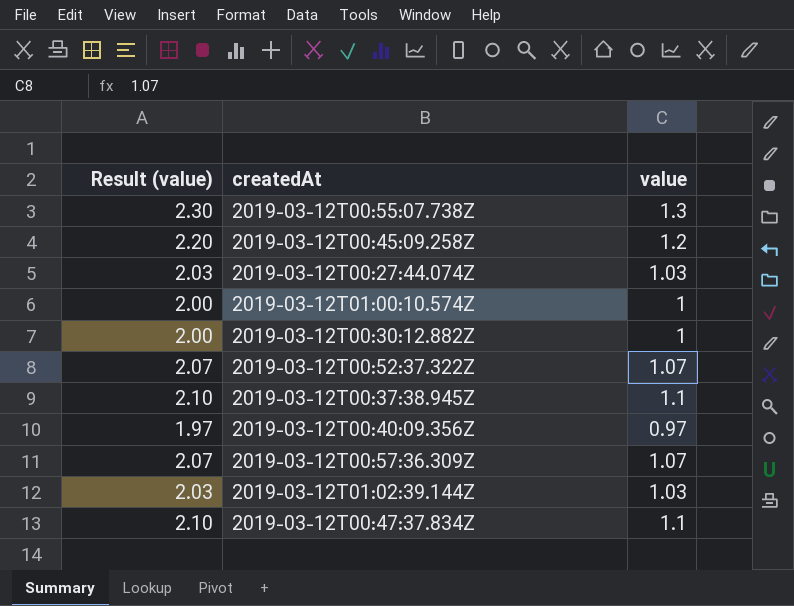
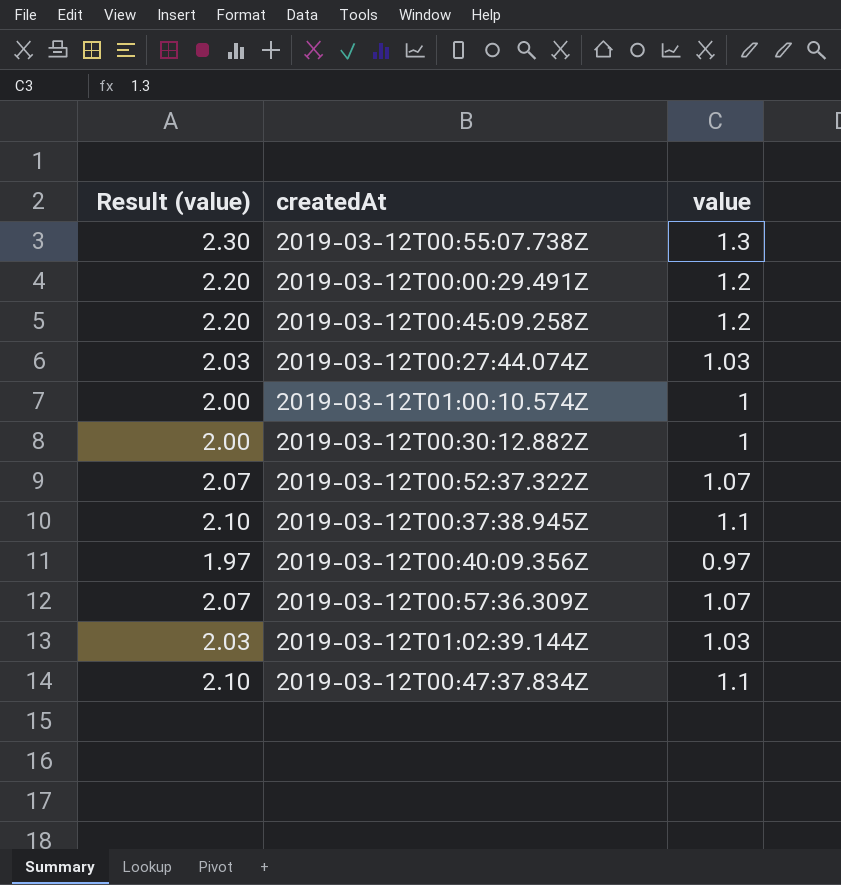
row 2019-03-12T00:00:29.491Z: none -> 2.20 | 1.2

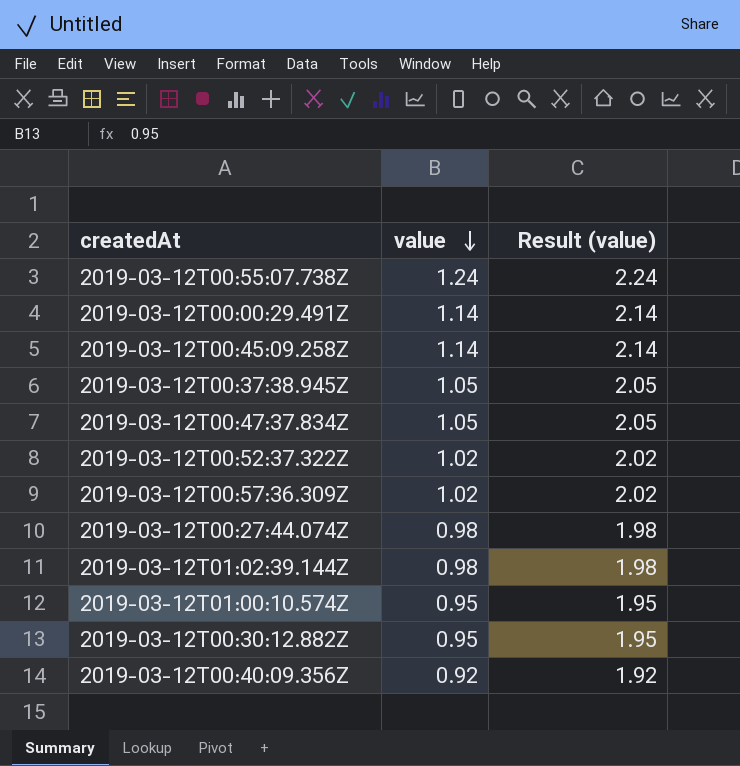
row order: none -> value descending
column Result (value) | position: 1 -> 3
2019-03-12T00:55:07.738Z | value: 1.3 -> 1.24
2019-03-12T00:55:07.738Z | Result (value): 2.30 -> 2.24
2019-03-12T00:00:29.491Z | value: 1.2 -> 1.14
2019-03-12T00:00:29.491Z | Result (value): 2.20 -> 2.14
2019-03-12T00:45:09.258Z | value: 1.2 -> 1.14
2019-03-12T00:45:09.258Z | Result (value): 2.20 -> 2.14
2019-03-12T00:37:38.945Z | value: 1.1 -> 1.05
2019-03-12T00:37:38.945Z | Result (value): 2.10 -> 2.05
2019-03-12T00:47:37.834Z | value: 1.1 -> 1.05
2019-03-12T00:47:37.834Z | Result (value): 2.10 -> 2.05
2019-03-12T00:52:37.322Z | value: 1.07 -> 1.02
2019-03-12T00:52:37.322Z | Result (value): 2.07 -> 2.02
2019-03-12T00:57:36.309Z | value: 1.07 -> 1.02
2019-03-12T00:57:36.309Z | Result (value): 2.07 -> 2.02
2019-03-12T00:27:44.074Z | value: 1.03 -> 0.98
2019-03-12T00:27:44.074Z | Result (value): 2.03 -> 1.98
2019-03-12T01:02:39.144Z | value: 1.03 -> 0.98
2019-03-12T01:02:39.144Z | Result (value): 2.03 -> 1.98
2019-03-12T01:00:10.574Z | value: 1 -> 0.95
2019-03-12T01:00:10.574Z | Result (value): 2.00 -> 1.95
2019-03-12T00:30:12.882Z | value: 1 -> 0.95
2019-03-12T00:30:12.882Z | Result (value): 2.00 -> 1.95
2019-03-12T00:40:09.356Z | value: 0.97 -> 0.92
2019-03-12T00:40:09.356Z | Result (value): 1.97 -> 1.92

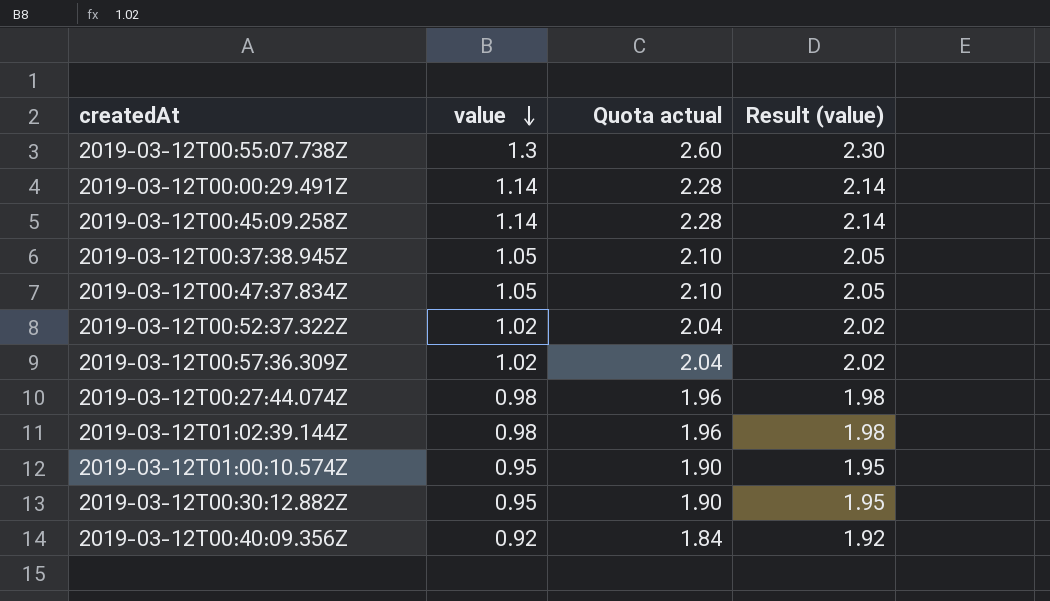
column Quota actual | formula: none -> [value] * 2
2019-03-12T00:55:07.738Z | value: 1.24 -> 1.3
2019-03-12T00:55:07.738Z | Result (value): 2.24 -> 2.30

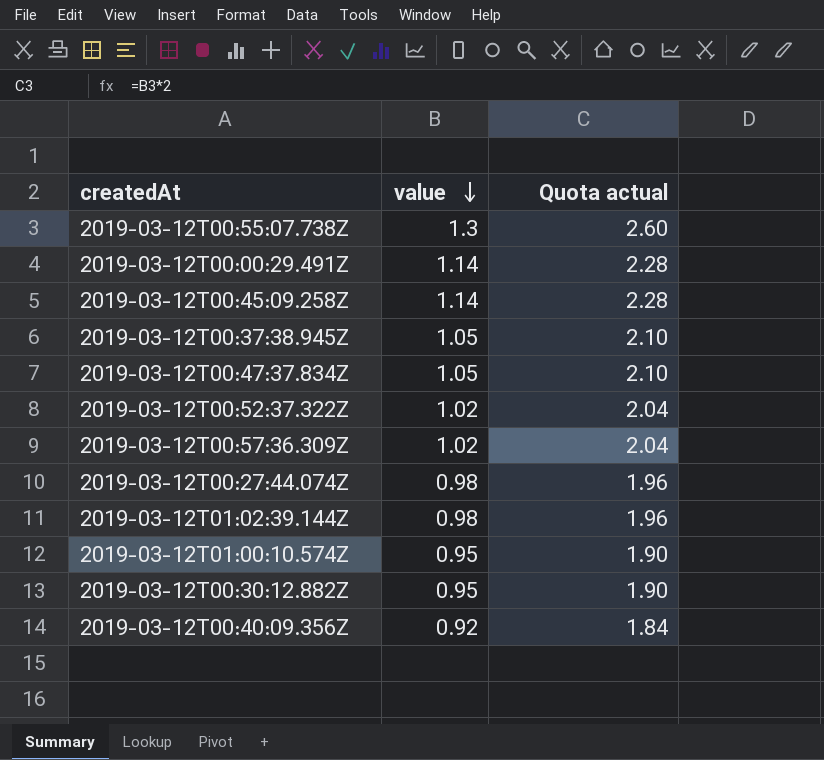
column Result (value) | formula: [value] + 1 -> none

